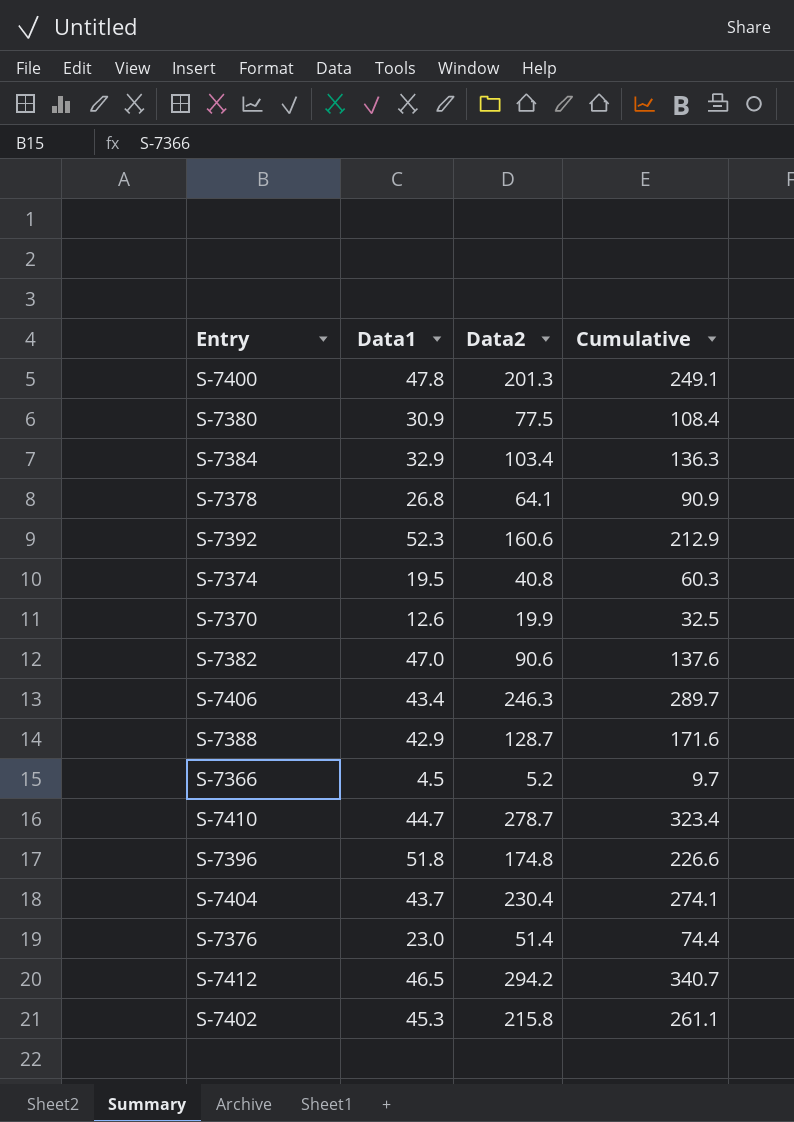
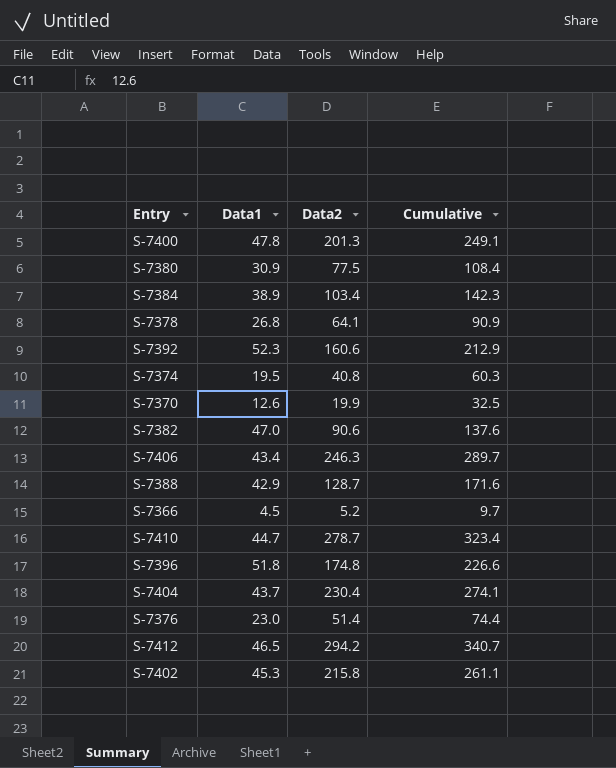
S-7384 | Data1: 32.9 -> 38.9
S-7384 | Cumulative: 136.3 -> 142.3

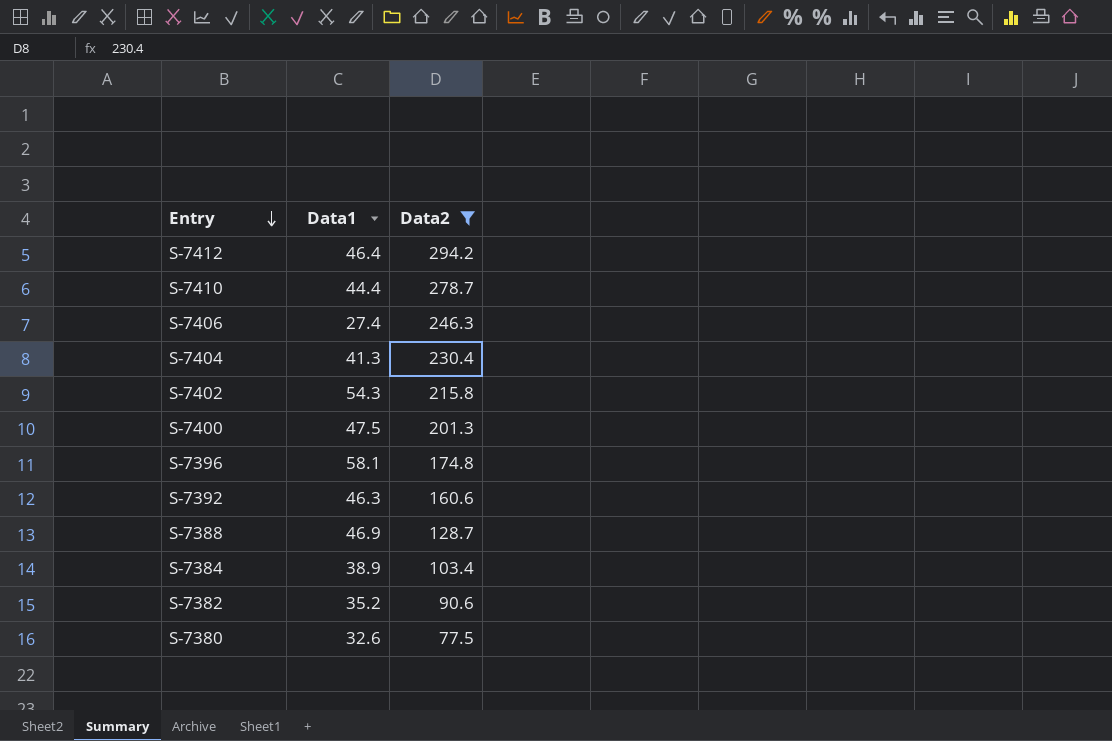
filter: none -> Data2 >= 77.5
row order: none -> Entry descending
column Cumulative | formula: [Data1] + [Data2] -> none
S-7412 | Data1: 46.5 -> 46.4
S-7410 | Data1: 44.7 -> 44.4
S-7406 | Data1: 43.4 -> 27.4
S-7404 | Data1: 43.7 -> 41.3
S-7402 | Data1: 45.3 -> 54.3
S-7400 | Data1: 47.8 -> 47.5
S-7396 | Data1: 51.8 -> 58.1
S-7392 | Data1: 52.3 -> 46.3
S-7388 | Data1: 42.9 -> 46.9
S-7382 | Data1: 47.0 -> 35.2
S-7380 | Data1: 30.9 -> 32.6

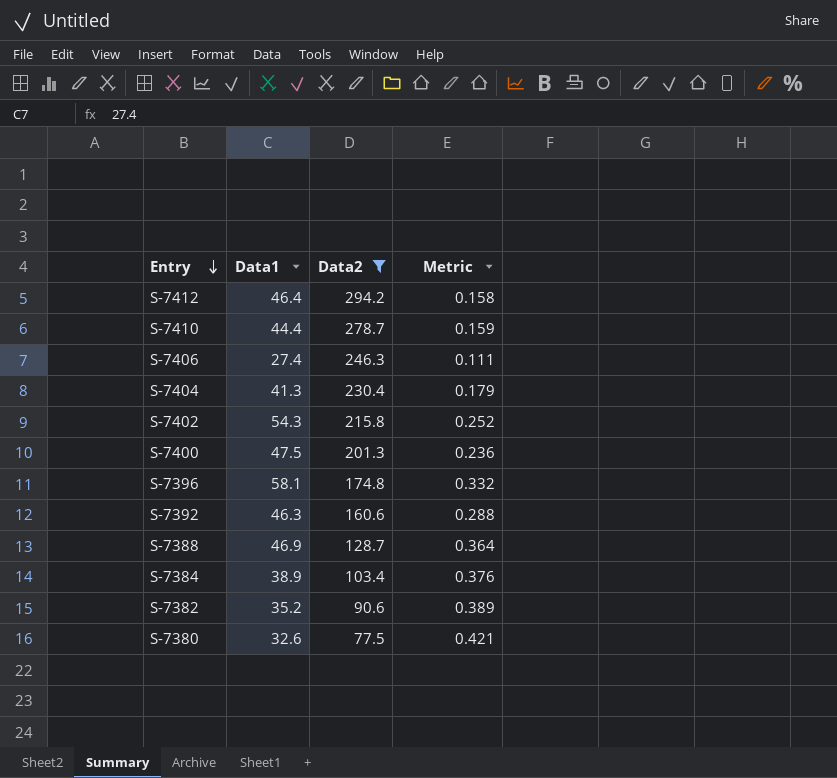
column Metric | formula: none -> [Data1] / [Data2]

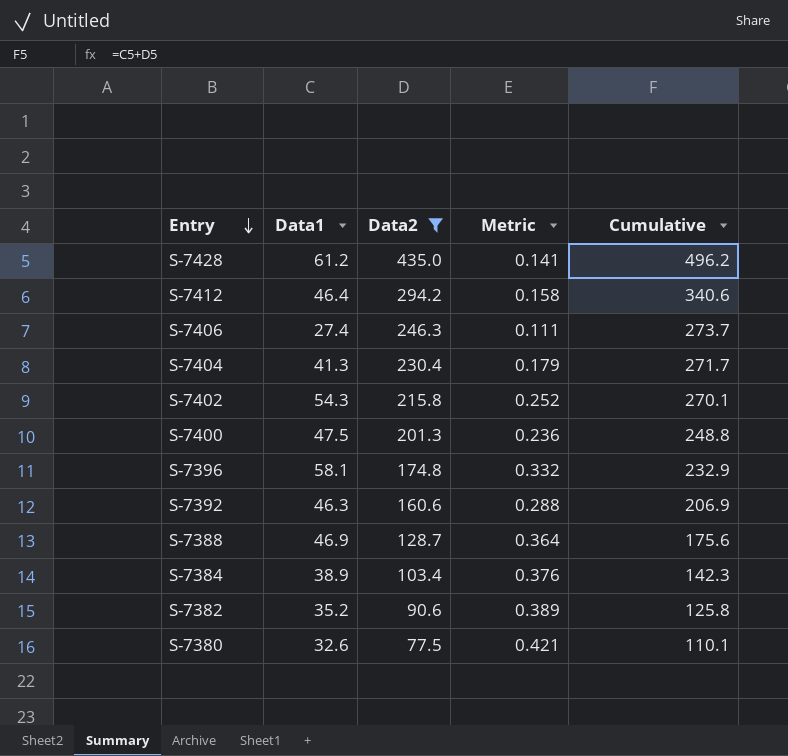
column Cumulative | formula: none -> [Data1] + [Data2]
row S-7410: 44.4 | 278.7 | 0.159 -> none
row S-7428: none -> 61.2 | 435.0 | 0.141 | 496.2

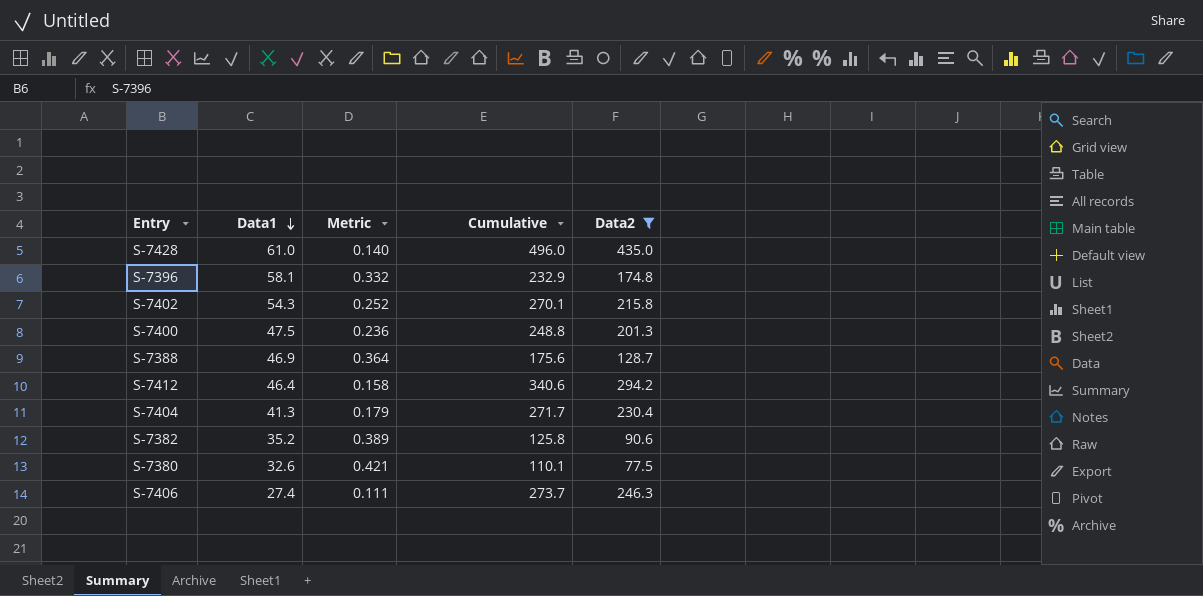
row order: Entry descending -> Data1 descending
column Data2 | position: 3 -> 5
row S-7392: 46.3 | 160.6 | 0.288 | 206.9 -> none
row S-7384: 38.9 | 103.4 | 0.376 | 142.3 -> none
S-7428 | Data1: 61.2 -> 61.0
S-7428 | Metric: 0.141 -> 0.140
S-7428 | Cumulative: 496.2 -> 496.0

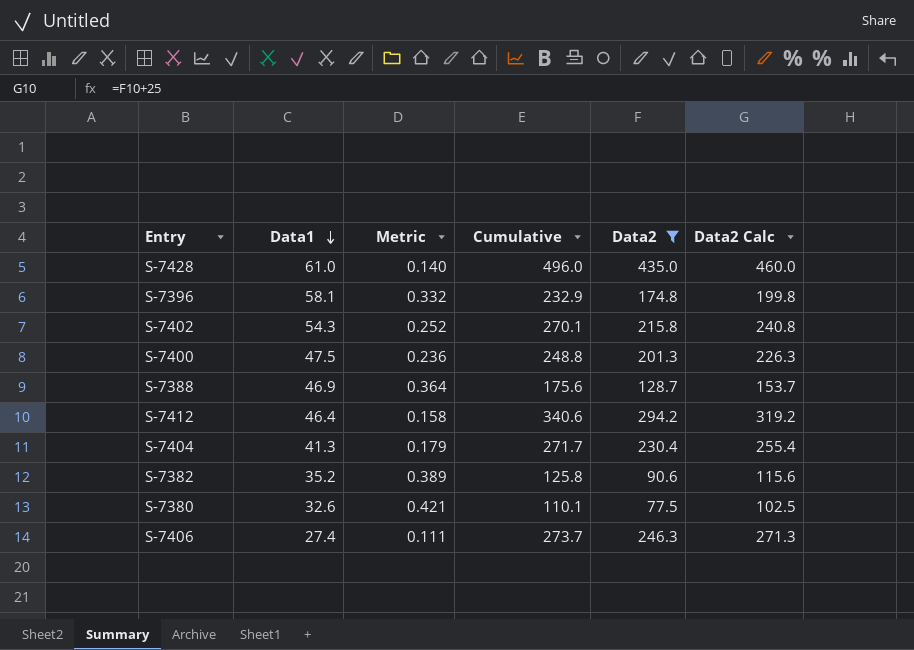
column Data2 Calc | formula: none -> [Data2] + 25

